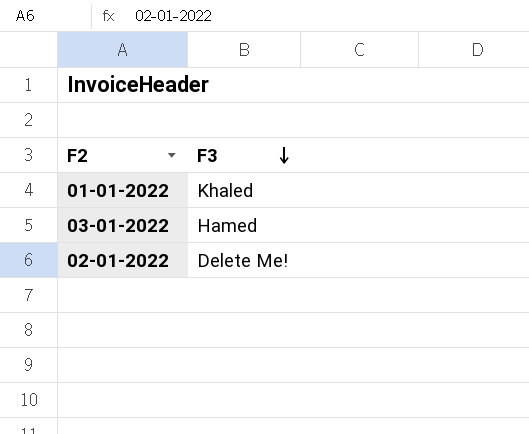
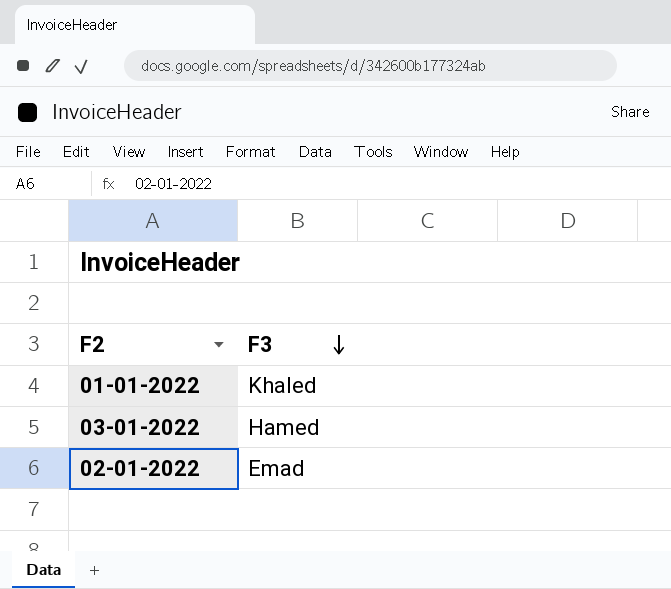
02-01-2022 | F3: Delete Me! -> Emad

